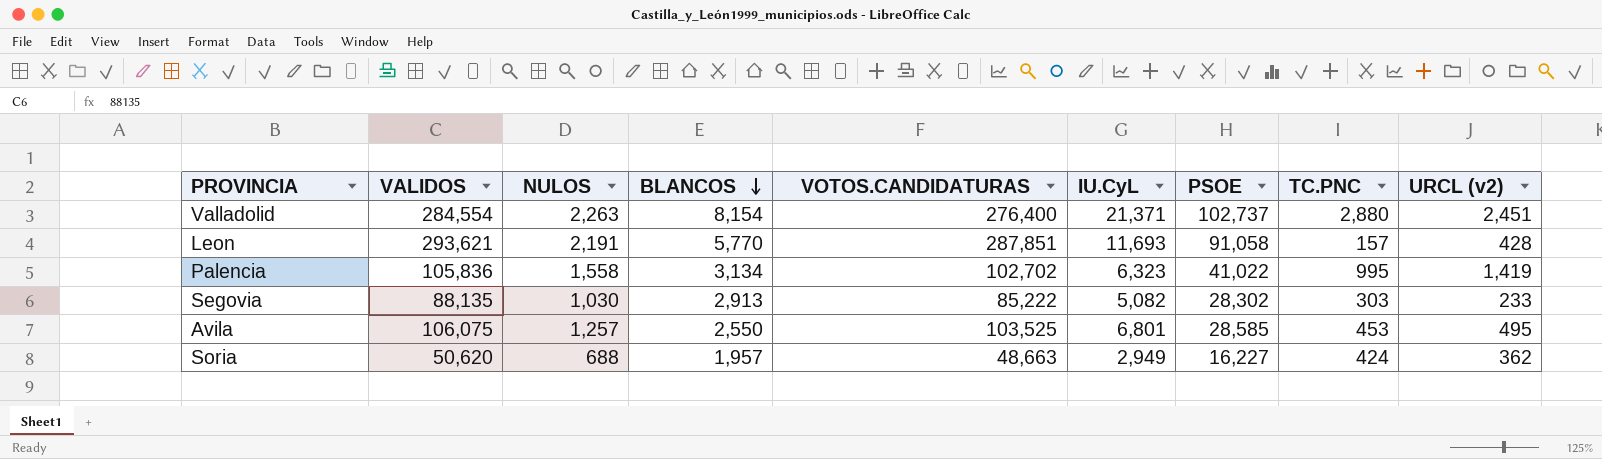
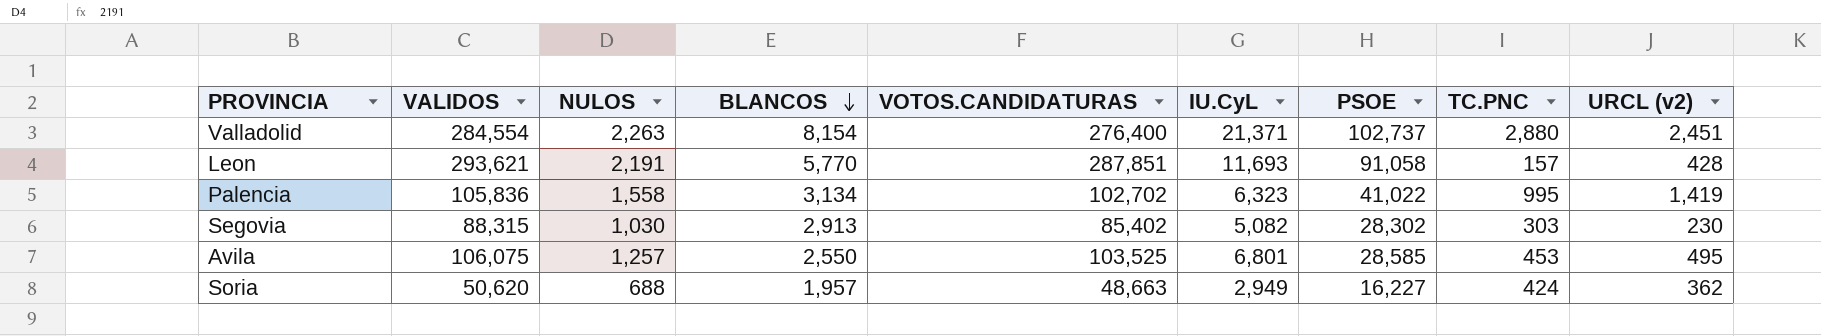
Segovia | VALIDOS: 88,135 -> 88,315
Segovia | VOTOS.CANDIDATURAS: 85,222 -> 85,402
Segovia | URCL (v2): 233 -> 230

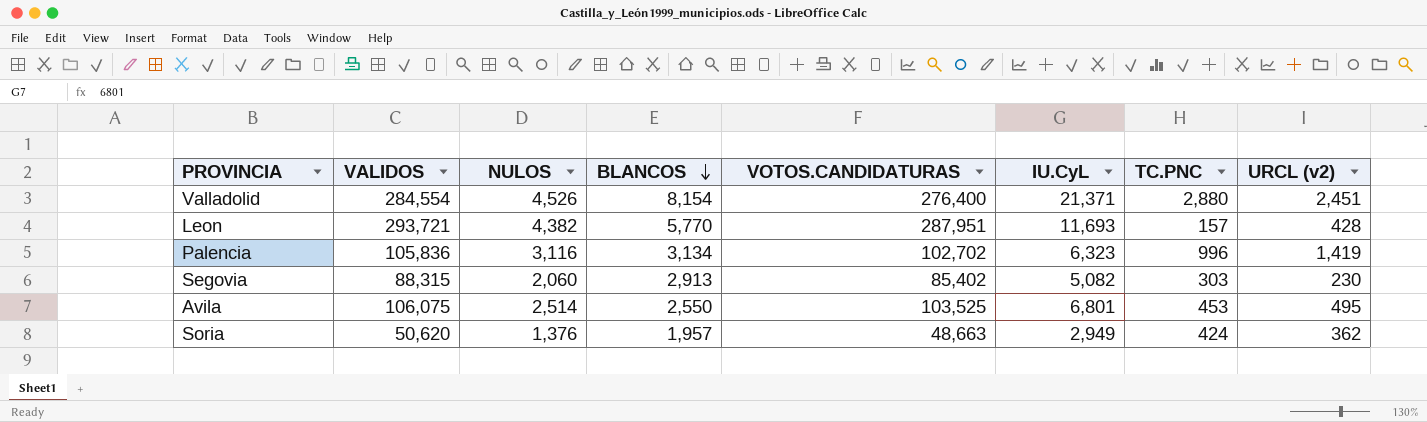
column PSOE | position: 7 -> none
Valladolid | NULOS: 2,263 -> 4,526
Leon | VALIDOS: 293,621 -> 293,721
Leon | NULOS: 2,191 -> 4,382
Leon | VOTOS.CANDIDATURAS: 287,851 -> 287,951
Palencia | NULOS: 1,558 -> 3,116
Palencia | TC.PNC: 995 -> 996
Segovia | NULOS: 1,030 -> 2,060
Avila | NULOS: 1,257 -> 2,514
Soria | NULOS: 688 -> 1,376

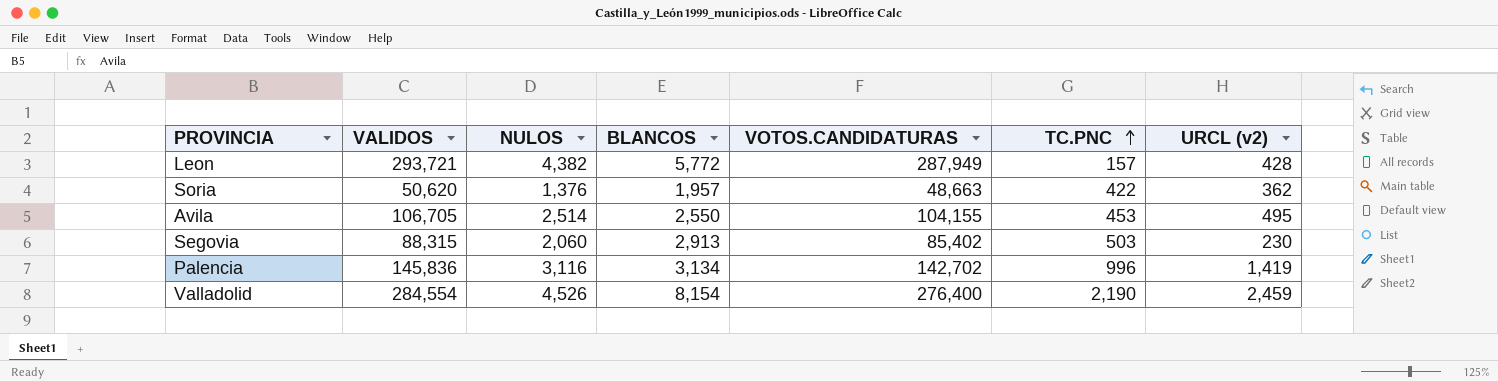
row order: BLANCOS descending -> TC.PNC ascending
column IU.CyL | position: 6 -> none
Leon | BLANCOS: 5,770 -> 5,772
Leon | VOTOS.CANDIDATURAS: 287,951 -> 287,949
Soria | TC.PNC: 424 -> 422
Avila | VALIDOS: 106,075 -> 106,705
Avila | VOTOS.CANDIDATURAS: 103,525 -> 104,155
Segovia | TC.PNC: 303 -> 503
Palencia | VALIDOS: 105,836 -> 145,836
Palencia | VOTOS.CANDIDATURAS: 102,702 -> 142,702
Valladolid | TC.PNC: 2,880 -> 2,190
Valladolid | URCL (v2): 2,451 -> 2,459

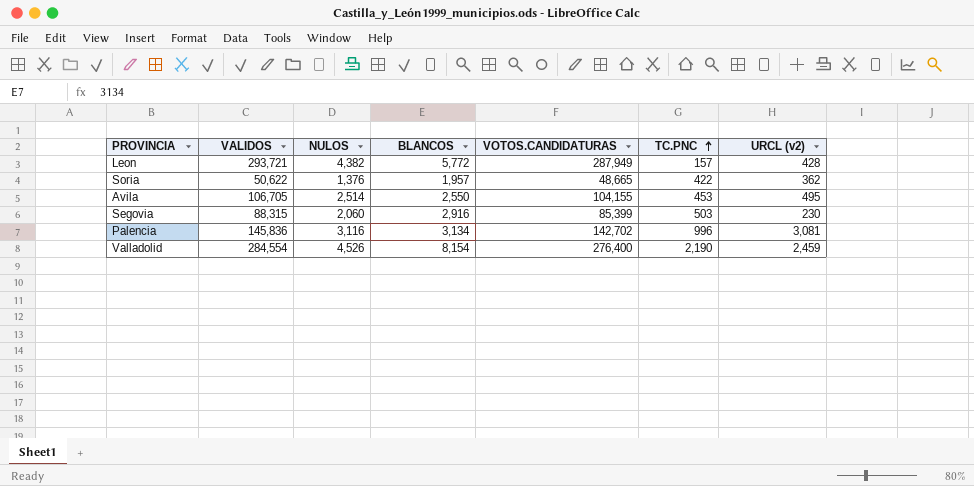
Soria | VALIDOS: 50,620 -> 50,622
Soria | VOTOS.CANDIDATURAS: 48,663 -> 48,665
Segovia | BLANCOS: 2,913 -> 2,916
Segovia | VOTOS.CANDIDATURAS: 85,402 -> 85,399
Palencia | URCL (v2): 1,419 -> 3,081

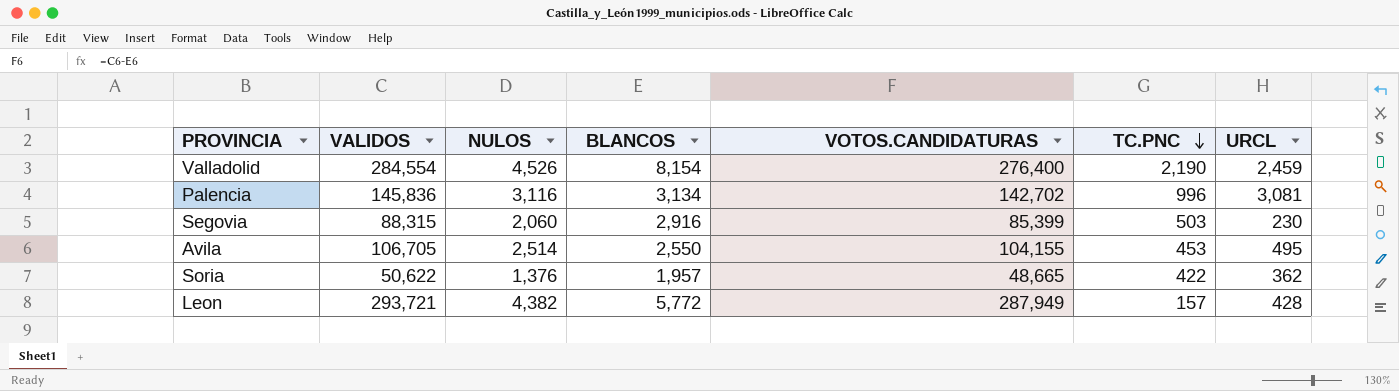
row order: TC.PNC ascending -> TC.PNC descending
column name: URCL (v2) -> URCL

